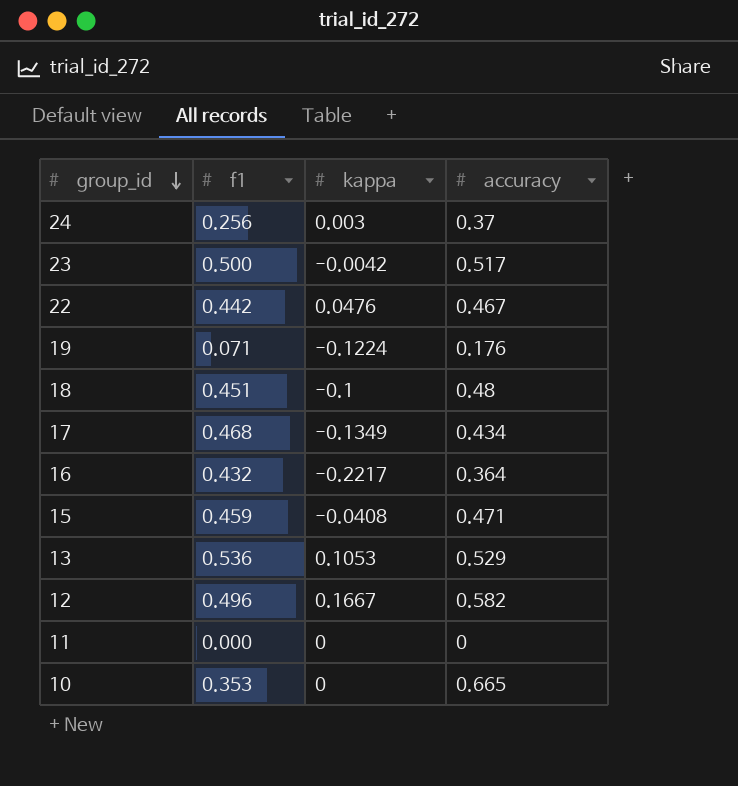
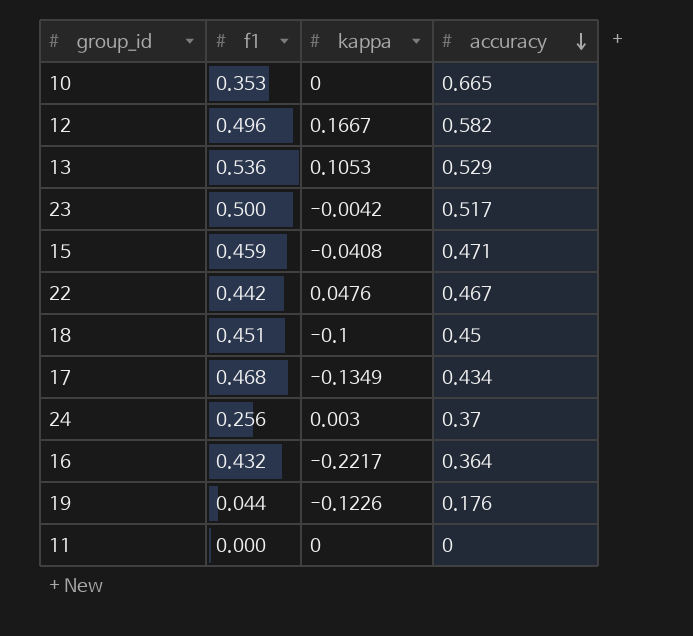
row order: group_id descending -> accuracy descending
18 | accuracy: 0.48 -> 0.45
19 | f1: 0.071 -> 0.044
19 | kappa: -0.1224 -> -0.1226

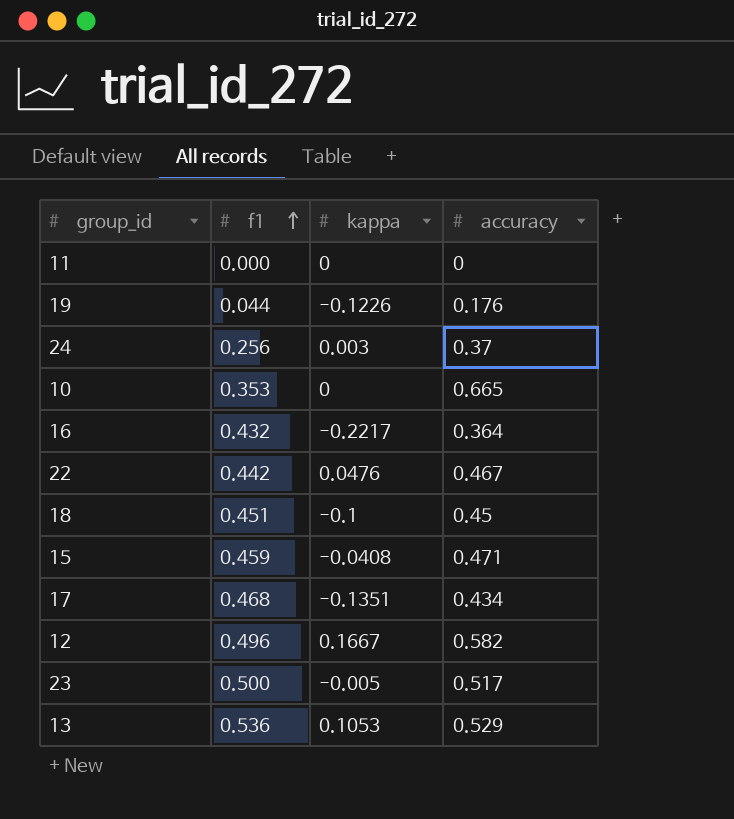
row order: accuracy descending -> f1 ascending
17 | kappa: -0.1349 -> -0.1351
23 | kappa: -0.0042 -> -0.005

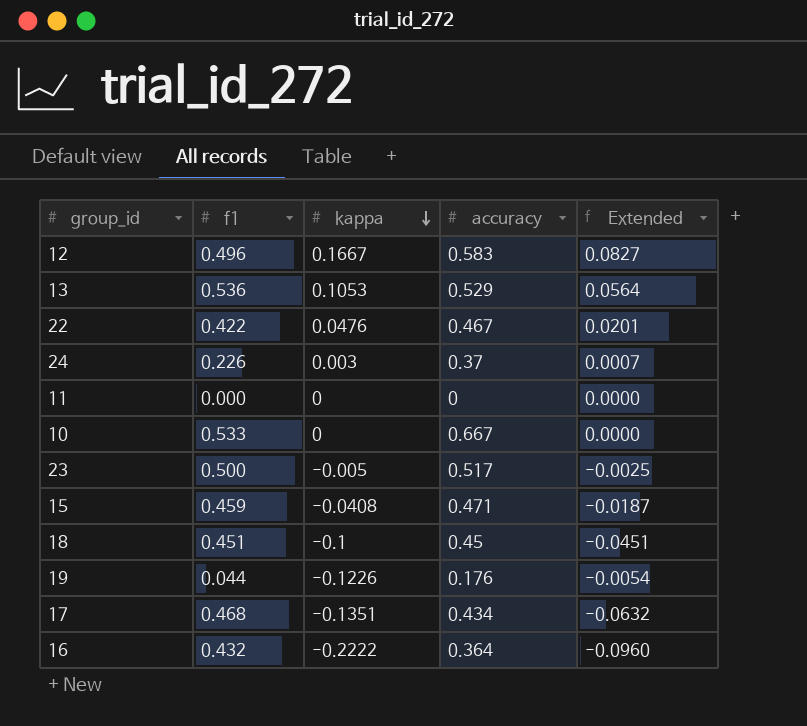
row order: f1 ascending -> kappa descending
column Extended | formula: none -> [f1] * [kappa]
12 | accuracy: 0.582 -> 0.583
22 | f1: 0.442 -> 0.422
24 | f1: 0.256 -> 0.226
10 | f1: 0.353 -> 0.533
10 | accuracy: 0.665 -> 0.667
16 | kappa: -0.2217 -> -0.2222

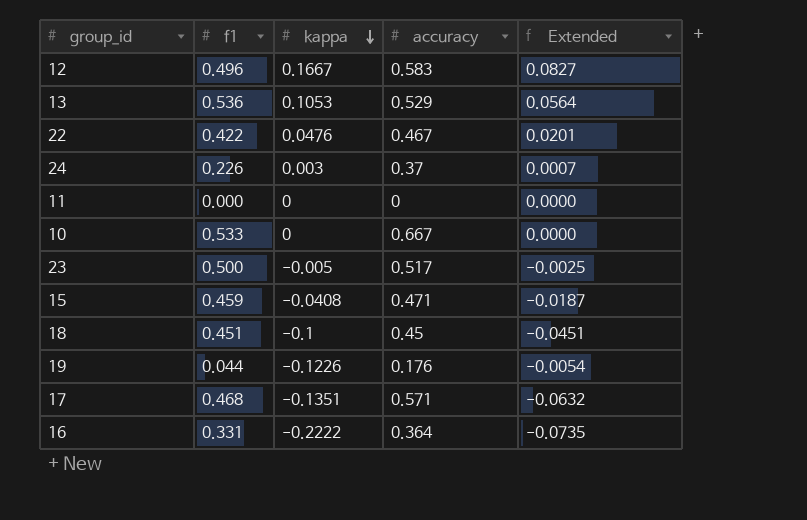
17 | accuracy: 0.434 -> 0.571
16 | f1: 0.432 -> 0.331
16 | Extended: -0.0960 -> -0.0735

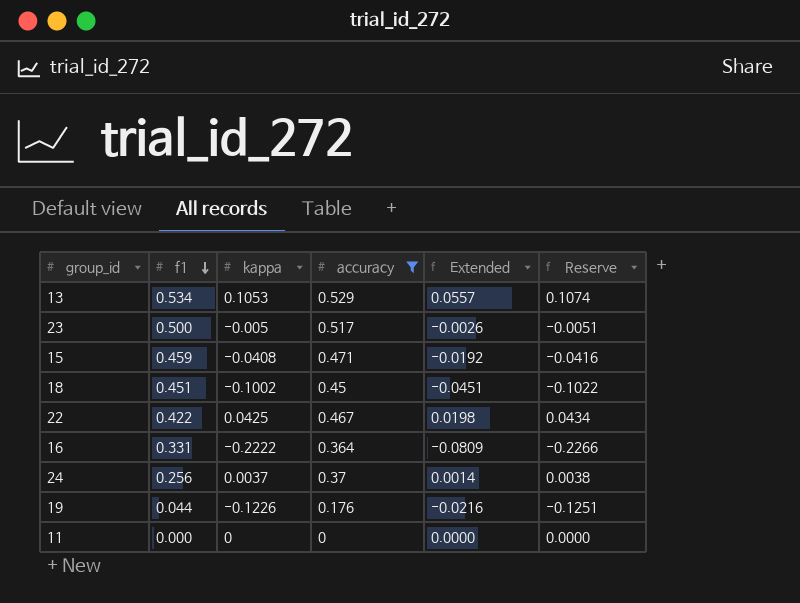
filter: none -> accuracy <= 0.529
row order: kappa descending -> f1 descending
column Extended | formula: [f1] * [kappa] -> [kappa] * [accuracy]
column Reserve | formula: none -> [kappa] * 1.02
13 | f1: 0.536 -> 0.534
18 | kappa: -0.1 -> -0.1002
22 | kappa: 0.0476 -> 0.0425
24 | f1: 0.226 -> 0.256
24 | kappa: 0.003 -> 0.0037

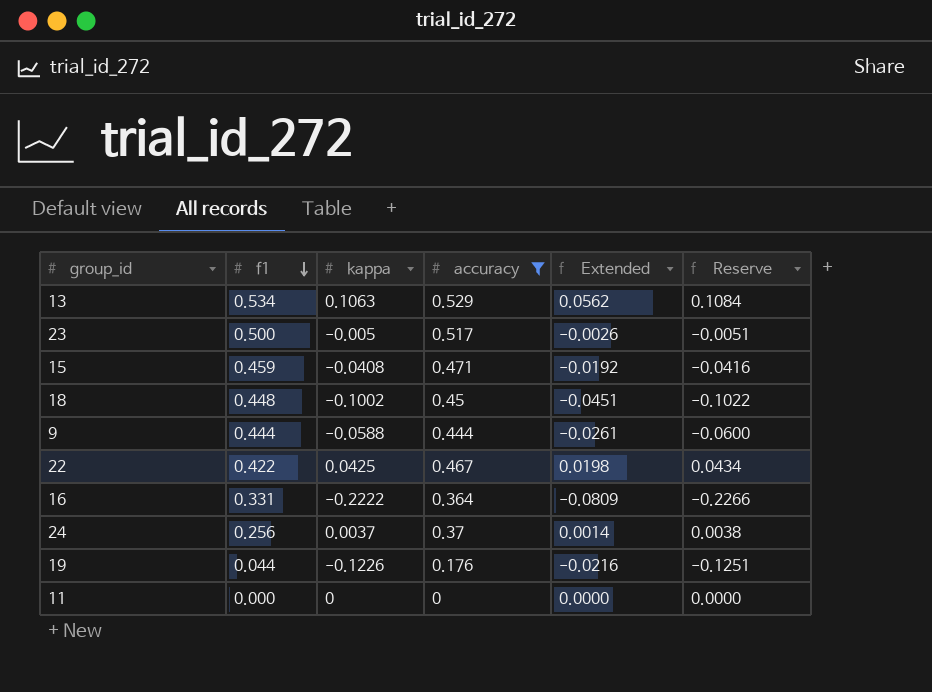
13 | kappa: 0.1053 -> 0.1063
13 | Extended: 0.0557 -> 0.0562
13 | Reserve: 0.1074 -> 0.1084
18 | f1: 0.451 -> 0.448
row 9: none -> 0.444 | -0.0588 | 0.444 | -0.0261 | -0.0600

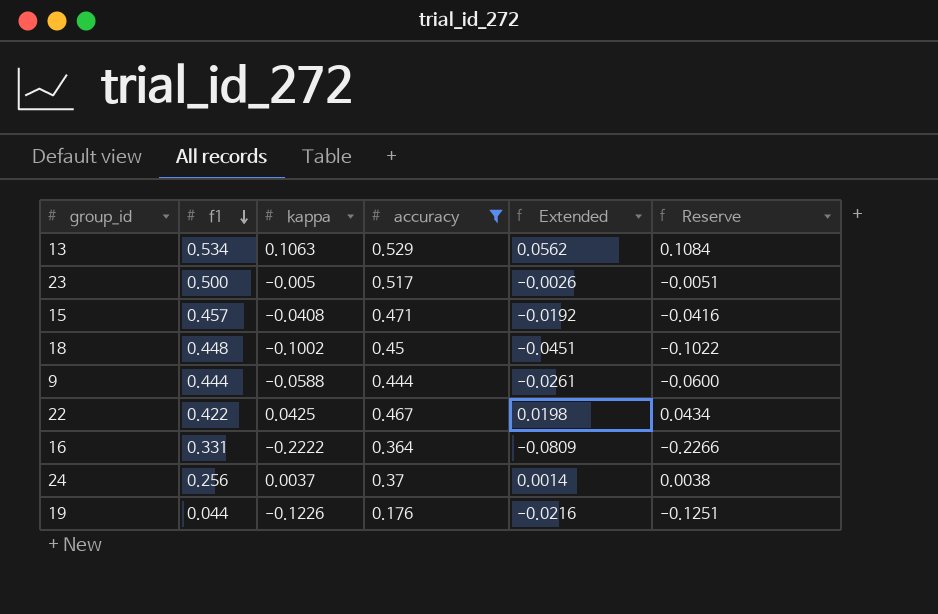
row 11: 0.000 | 0 | 0 | 0.0000 | 0.0000 -> none
15 | f1: 0.459 -> 0.457

